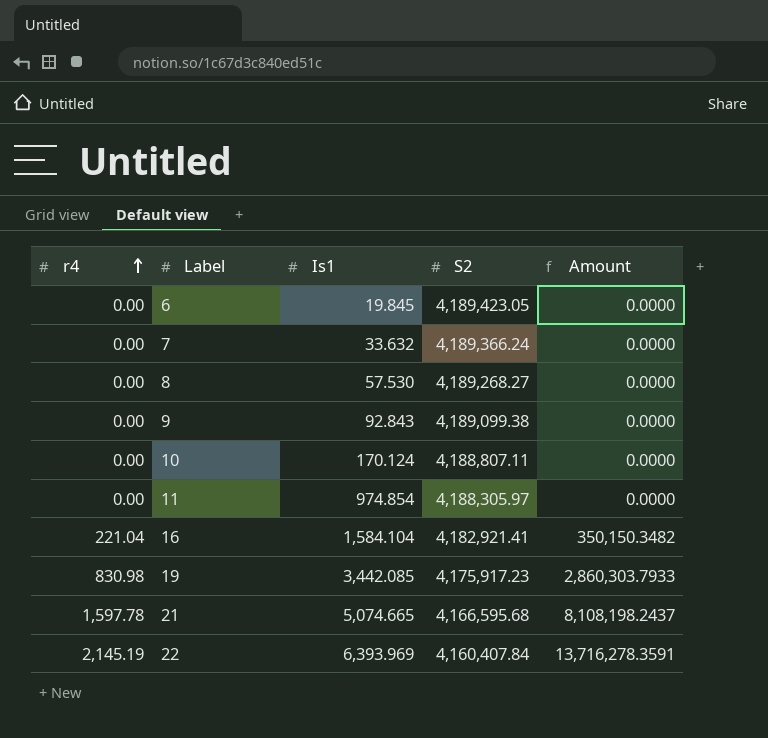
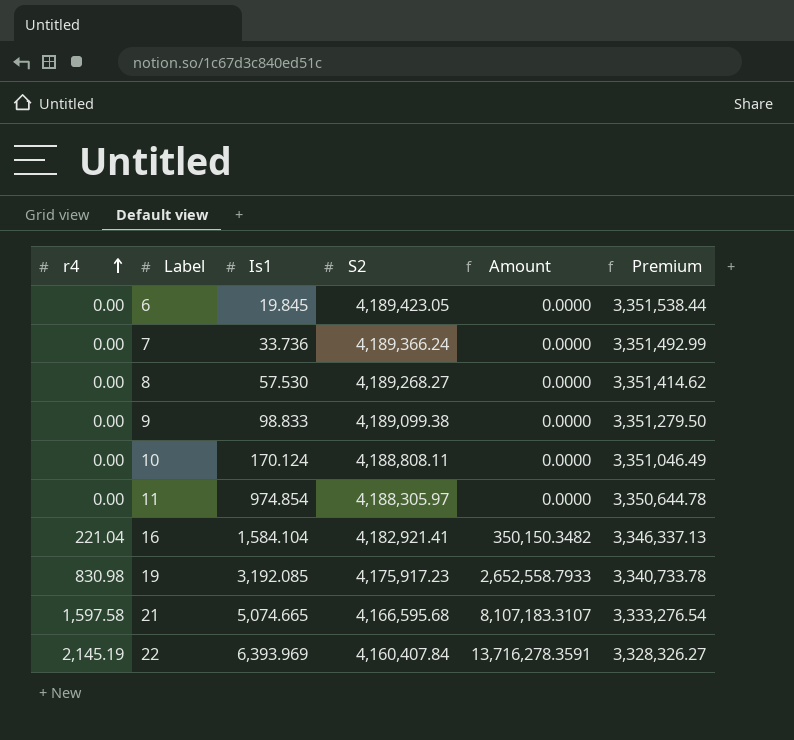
column Premium | formula: none -> [S2] * 0.8
7 | Is1: 33.632 -> 33.736
9 | Is1: 92.843 -> 98.833
10 | S2: 4,188,807.11 -> 4,188,808.11
19 | Is1: 3,442.085 -> 3,192.085
19 | Amount: 2,860,303.7933 -> 2,652,558.7933
21 | r4: 1,597.78 -> 1,597.58
21 | Amount: 8,108,198.2437 -> 8,107,183.3107

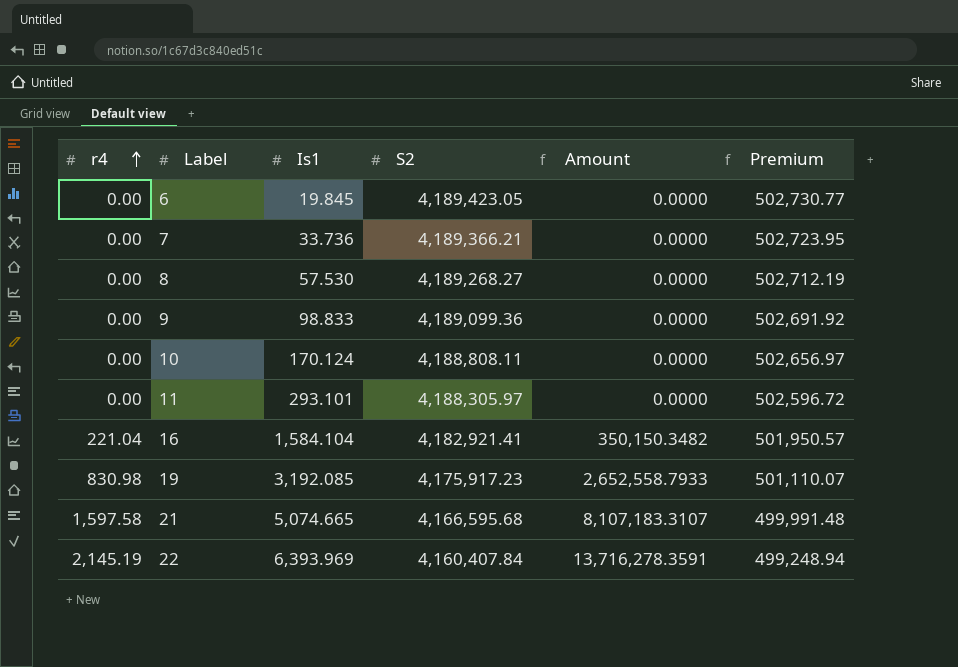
column Premium | formula: [S2] * 0.8 -> [S2] * 0.12
7 | S2: 4,189,366.24 -> 4,189,366.21
9 | S2: 4,189,099.38 -> 4,189,099.36
11 | Is1: 974.854 -> 293.101

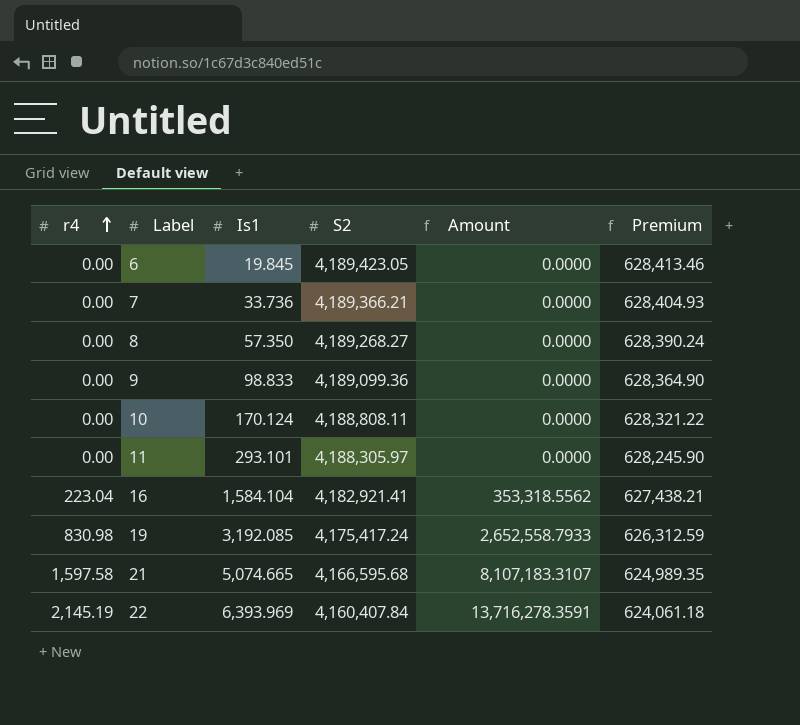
column Premium | formula: [S2] * 0.12 -> [S2] * 0.15
8 | Is1: 57.530 -> 57.350
16 | r4: 221.04 -> 223.04
16 | Amount: 350,150.3482 -> 353,318.5562
19 | S2: 4,175,917.23 -> 4,175,417.24

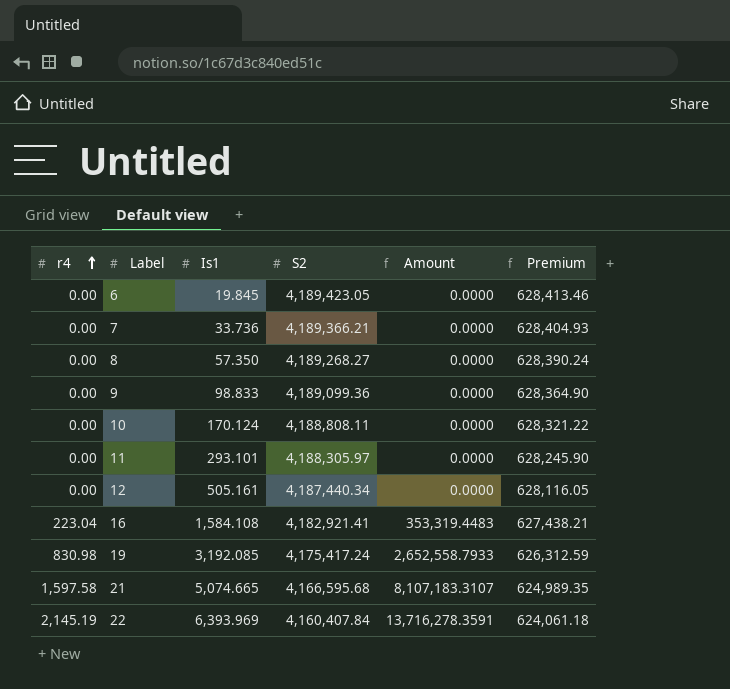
row 12: none -> 0.00 | 505.161 | 4,187,440.34 | 0.0000 | 628,116.05
16 | Is1: 1,584.104 -> 1,584.108
16 | Amount: 353,318.5562 -> 353,319.4483

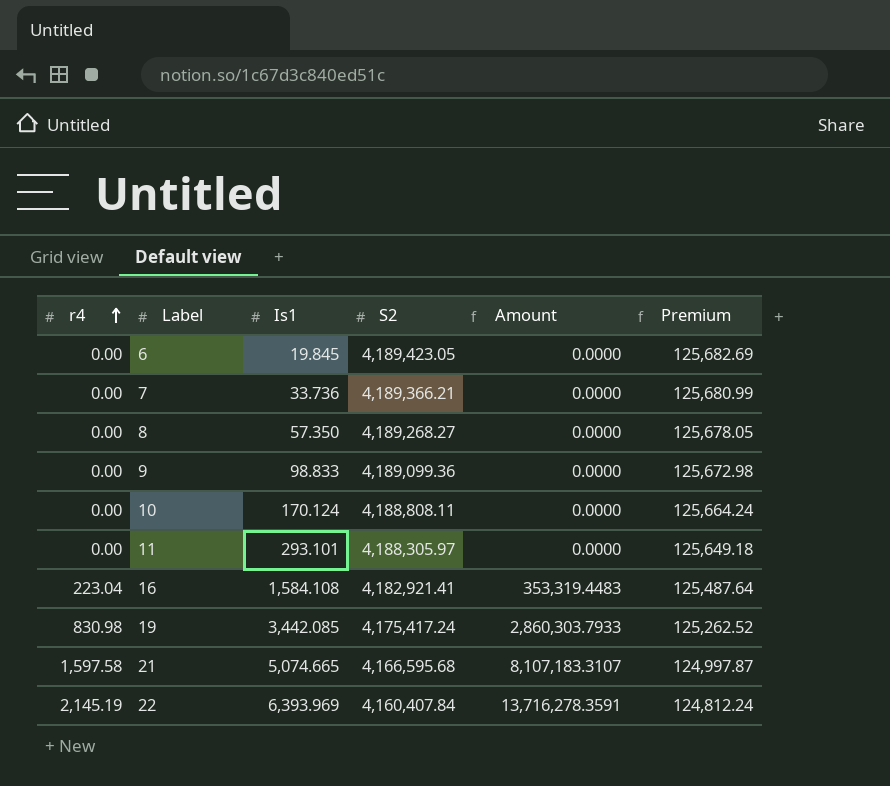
column Premium | formula: [S2] * 0.15 -> [S2] * 0.03
row 12: 0.00 | 505.161 | 4,187,440.34 | 0.0000 | 628,116.05 -> none
19 | Is1: 3,192.085 -> 3,442.085
19 | Amount: 2,652,558.7933 -> 2,860,303.7933

